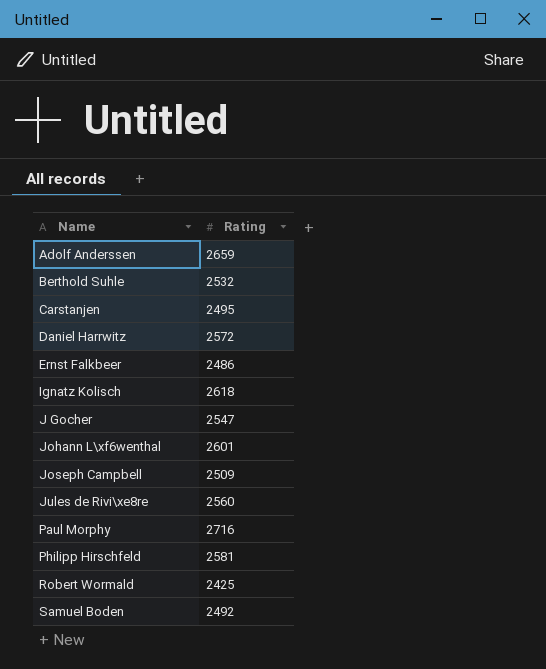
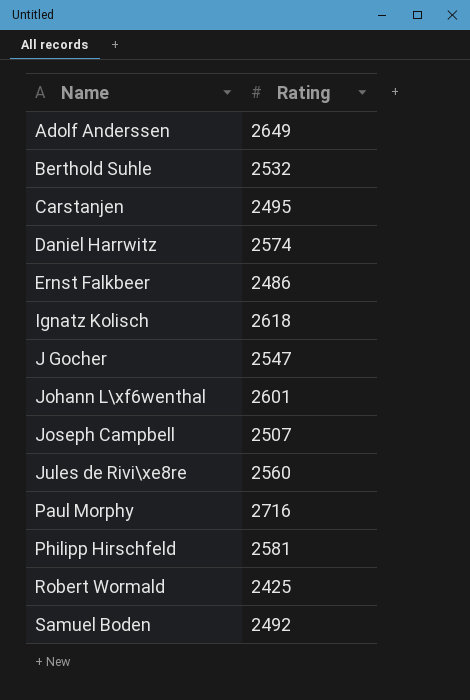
Adolf Anderssen | Rating: 2659 -> 2649
Daniel Harrwitz | Rating: 2572 -> 2574
Joseph Campbell | Rating: 2509 -> 2507

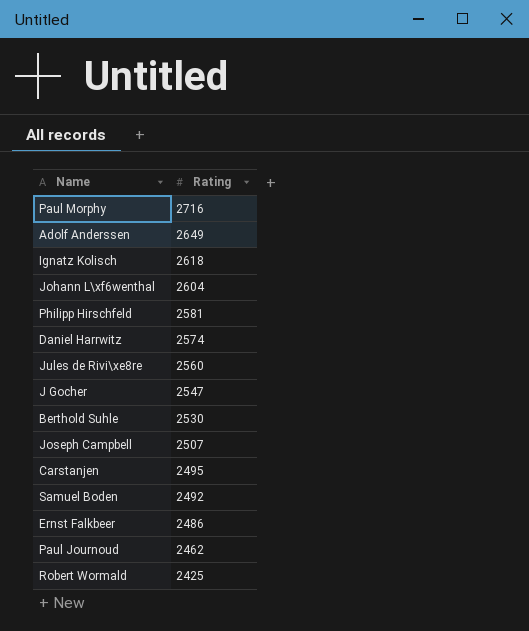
row order: Name ascending -> Rating descending
Johann L\xf6wenthal | Rating: 2601 -> 2604
Berthold Suhle | Rating: 2532 -> 2530
row Paul Journoud: none -> 2462

